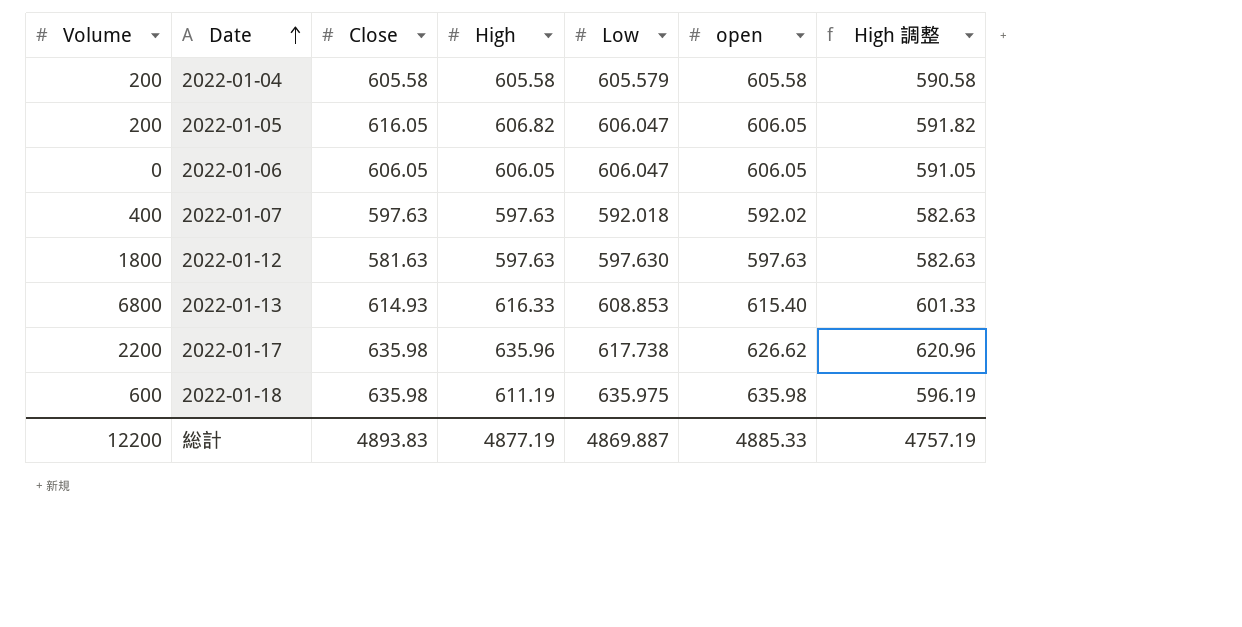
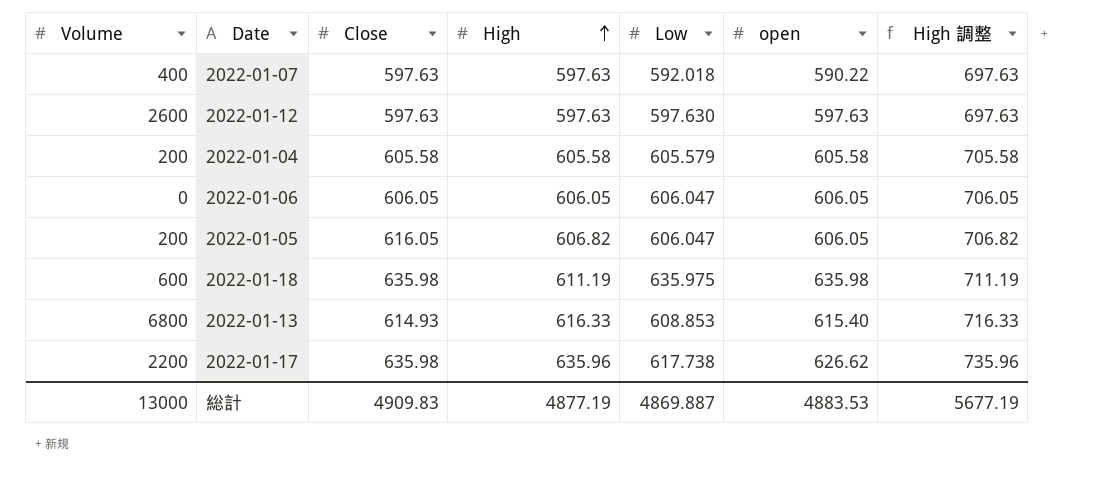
row order: Date ascending -> High ascending
column High 調整 | formula: [High] - 15 -> [High] + 100
2022-01-07 | open: 592.02 -> 590.22
2022-01-12 | Volume: 1800 -> 2600
2022-01-12 | Close: 581.63 -> 597.63
総計 | Volume: 12200 -> 13000
総計 | Close: 4893.83 -> 4909.83
総計 | open: 4885.33 -> 4883.53
総計 | High 調整: 4757.19 -> 5677.19

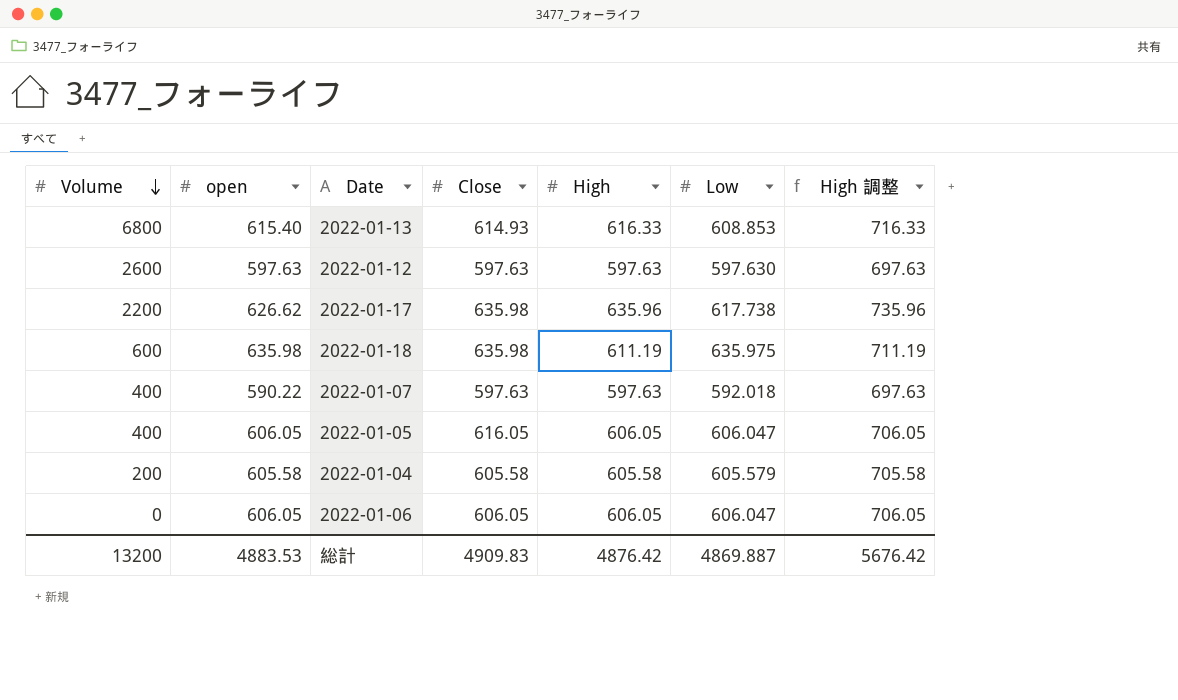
row order: High ascending -> Volume descending
column open | position: 6 -> 2
2022-01-05 | Volume: 200 -> 400
2022-01-05 | High: 606.82 -> 606.05
2022-01-05 | High 調整: 706.82 -> 706.05
総計 | Volume: 13000 -> 13200
総計 | High: 4877.19 -> 4876.42
総計 | High 調整: 5677.19 -> 5676.42

